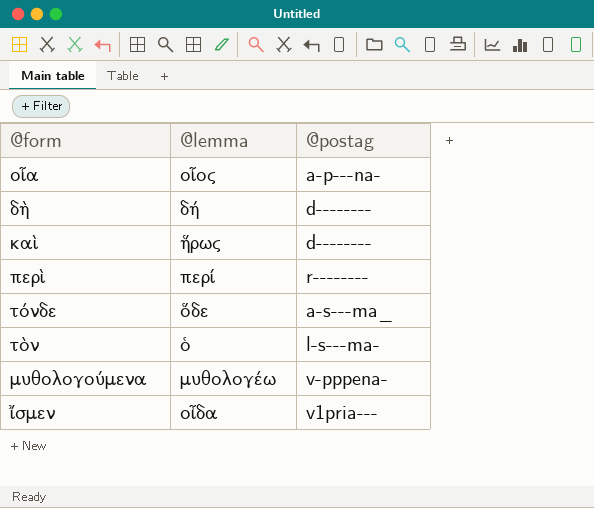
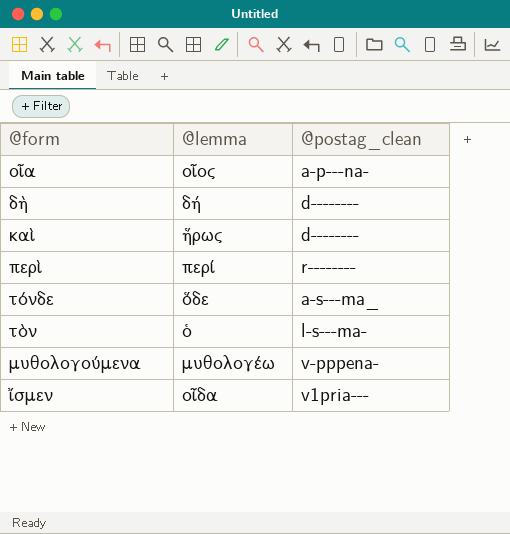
column name: @postag -> @postag_clean

